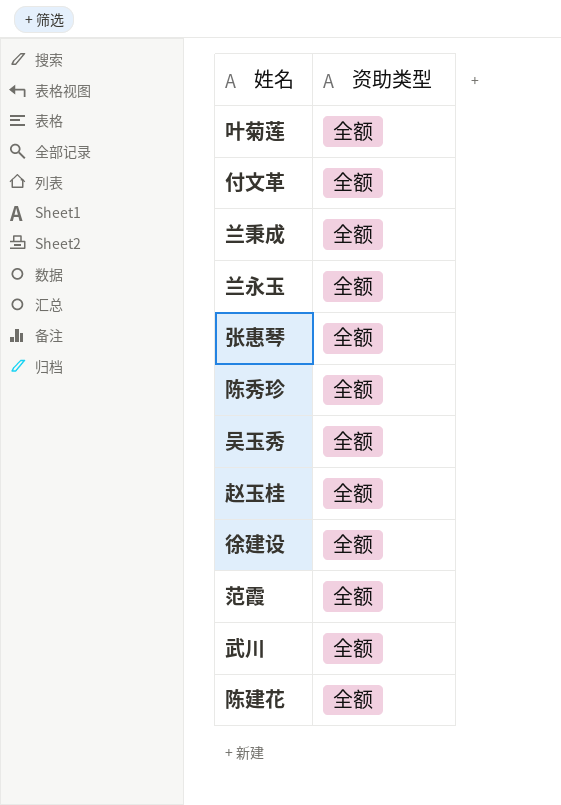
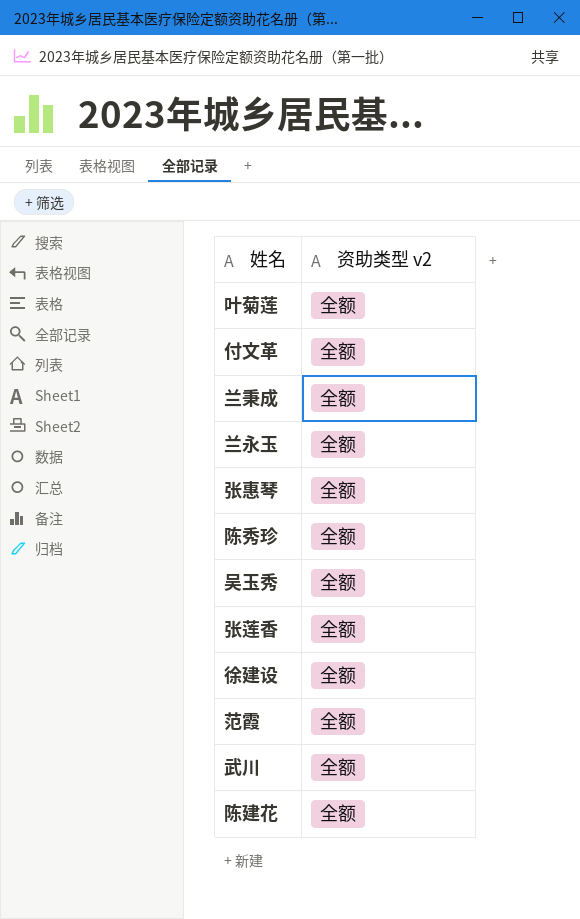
column name: 资助类型 -> 资助类型 v2
row 赵玉桂: 全额 -> none
row 张莲香: none -> 全额

